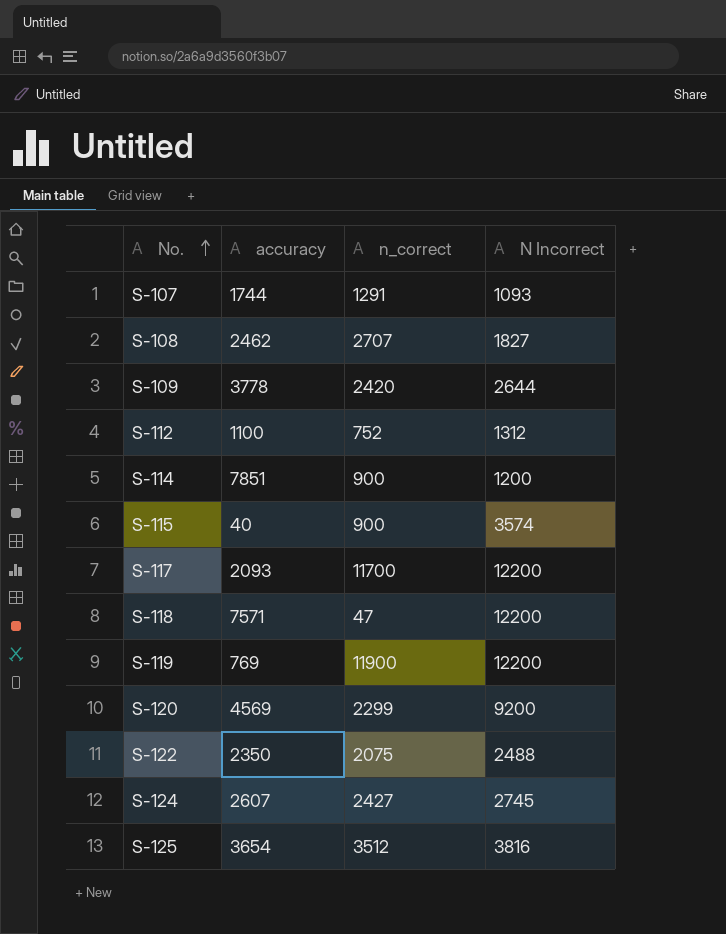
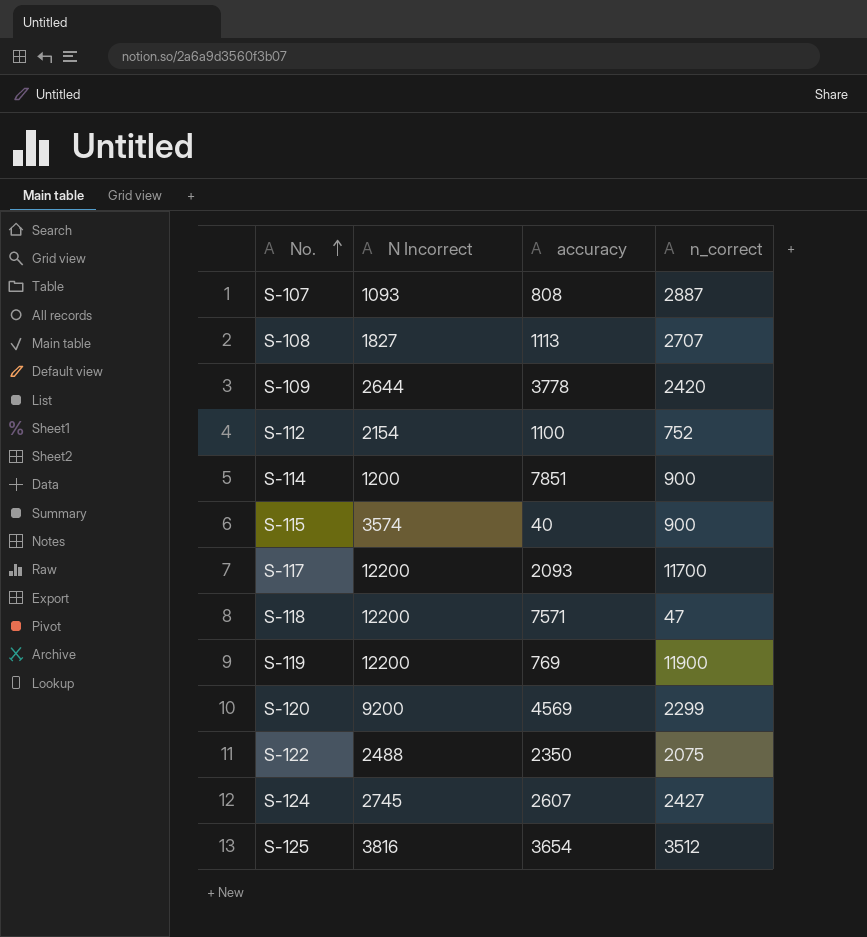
column N Incorrect | position: 4 -> 2
S-107 | accuracy: 1744 -> 808
S-107 | n_correct: 1291 -> 2887
S-108 | accuracy: 2462 -> 1113
S-112 | N Incorrect: 1312 -> 2154

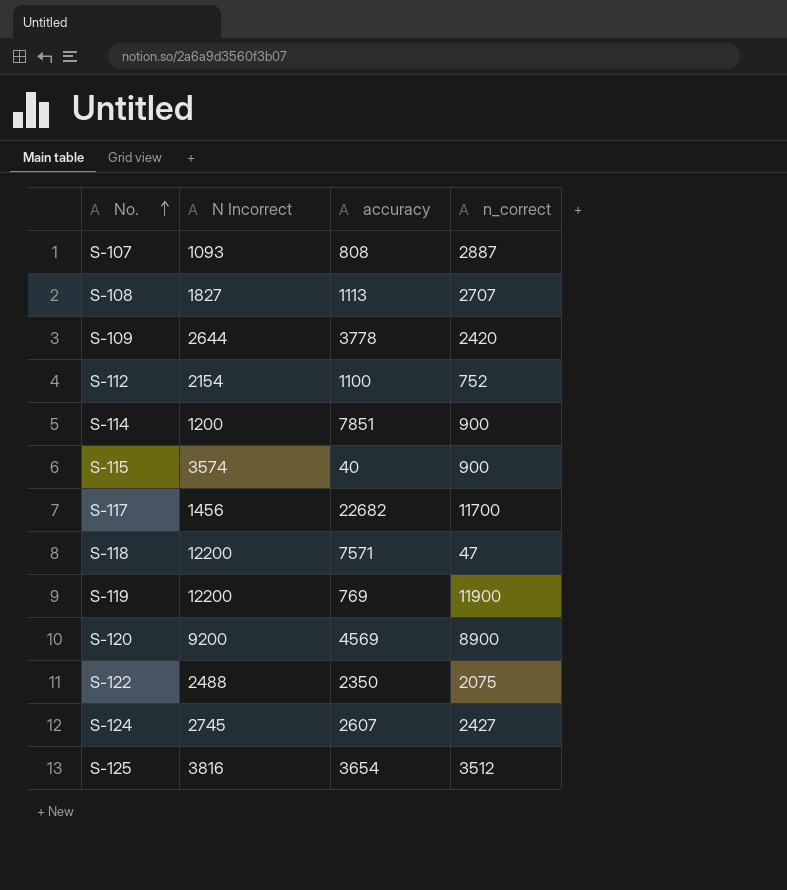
S-117 | N Incorrect: 12200 -> 1456
S-117 | accuracy: 2093 -> 22682
S-120 | n_correct: 2299 -> 8900

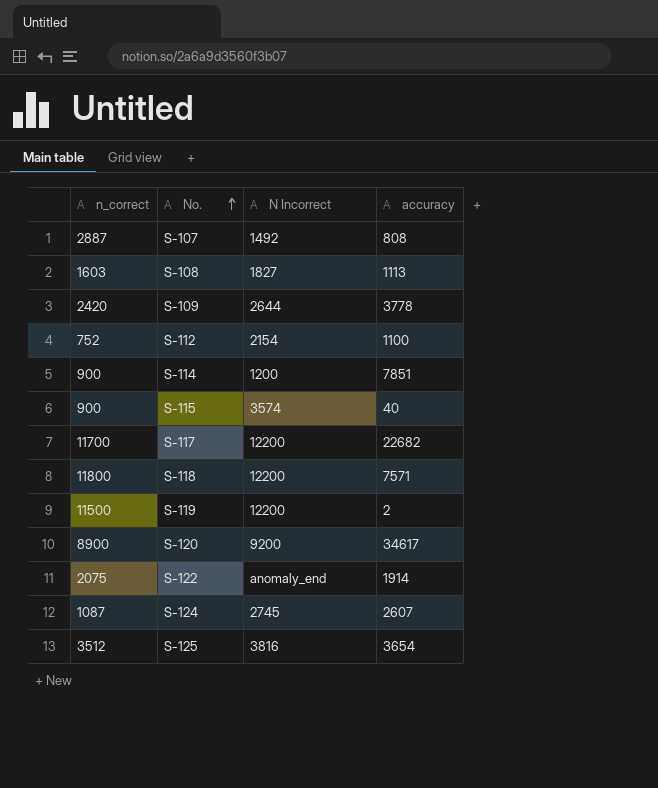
column n_correct | position: 4 -> 1
S-107 | N Incorrect: 1093 -> 1492
S-108 | n_correct: 2707 -> 1603
S-117 | N Incorrect: 1456 -> 12200
S-118 | n_correct: 47 -> 11800
S-119 | n_correct: 11900 -> 11500
S-119 | accuracy: 769 -> 2
S-120 | accuracy: 4569 -> 34617
S-122 | N Incorrect: 2488 -> anomaly_end
S-122 | accuracy: 2350 -> 1914
S-124 | n_correct: 2427 -> 1087

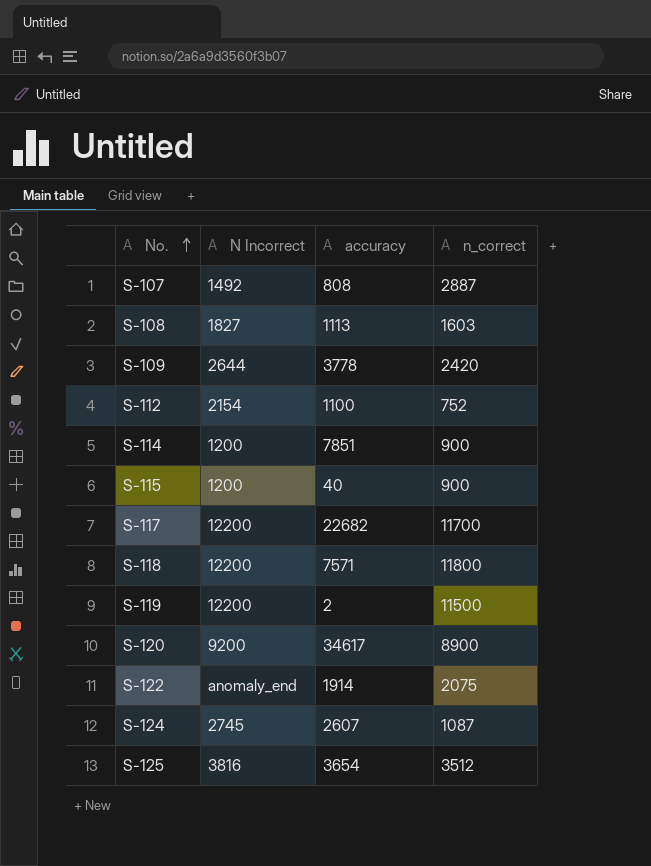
column n_correct | position: 1 -> 4
S-115 | N Incorrect: 3574 -> 1200

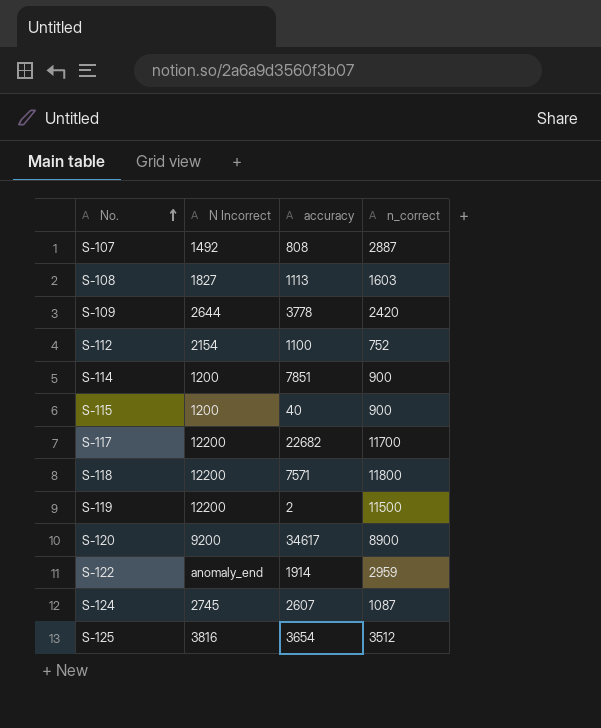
S-122 | n_correct: 2075 -> 2959

